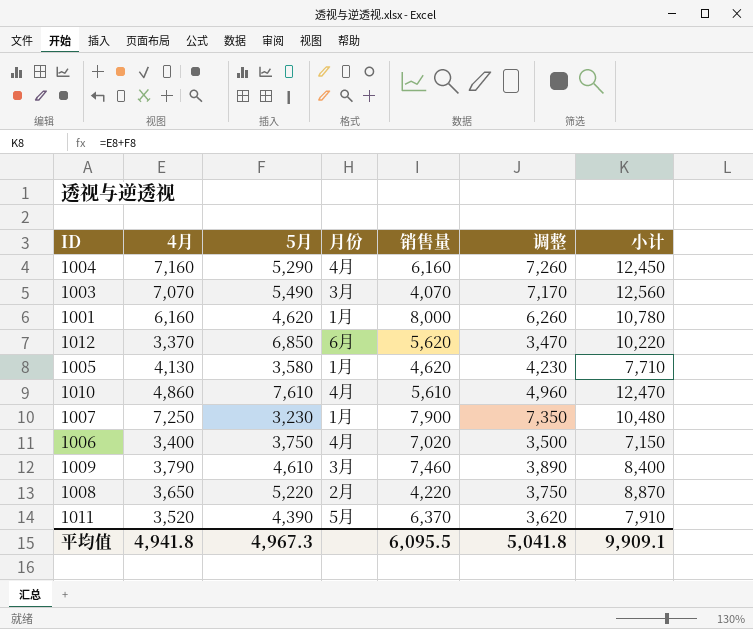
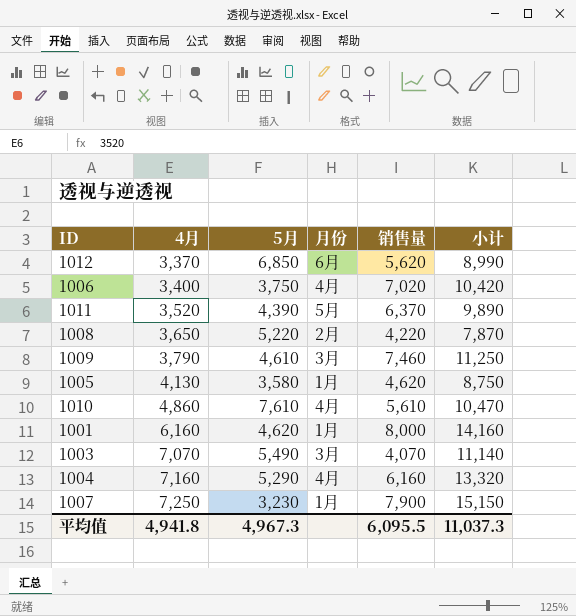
row order: none -> 4月 ascending
column 调整 | formula: [4月] + 100 -> none
column 小计 | formula: [4月] + [5月] -> [4月] + [销售量]
平均值 | 小计: 9,909.1 -> 11,037.3

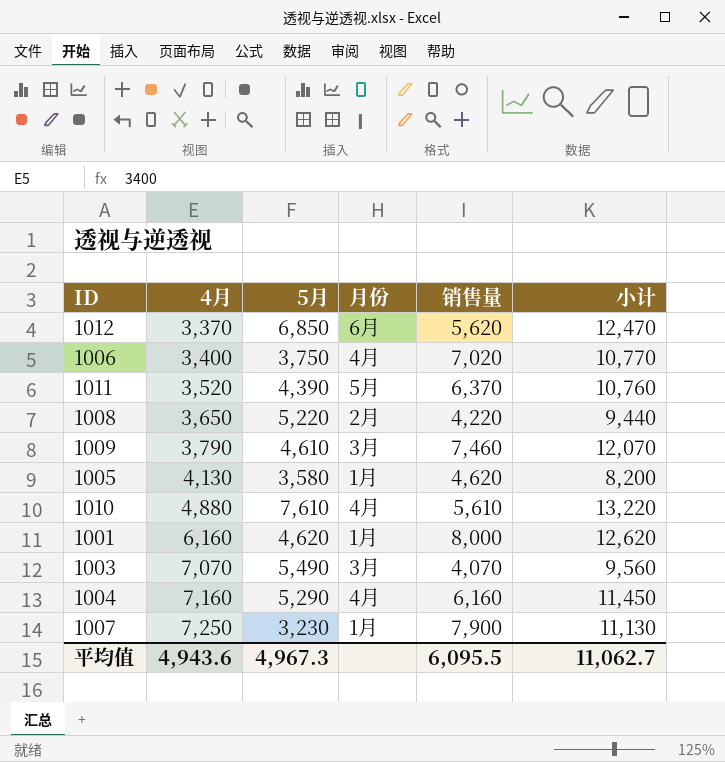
column 小计 | formula: [4月] + [销售量] -> [5月] + [销售量]
1010 | 4月: 4,860 -> 4,880
平均值 | 4月: 4,941.8 -> 4,943.6
平均值 | 小计: 11,037.3 -> 11,062.7

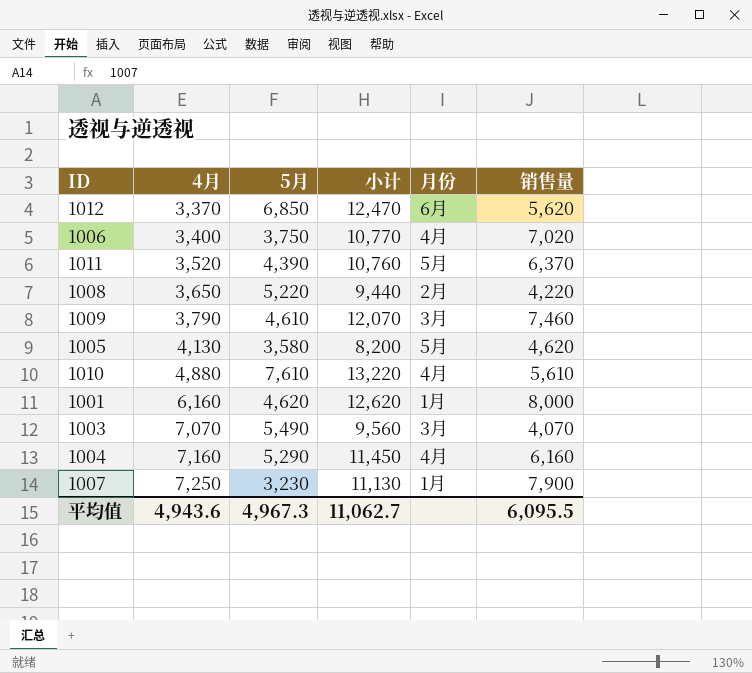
column 小计 | position: 6 -> 4
1005 | 月份: 1月 -> 5月

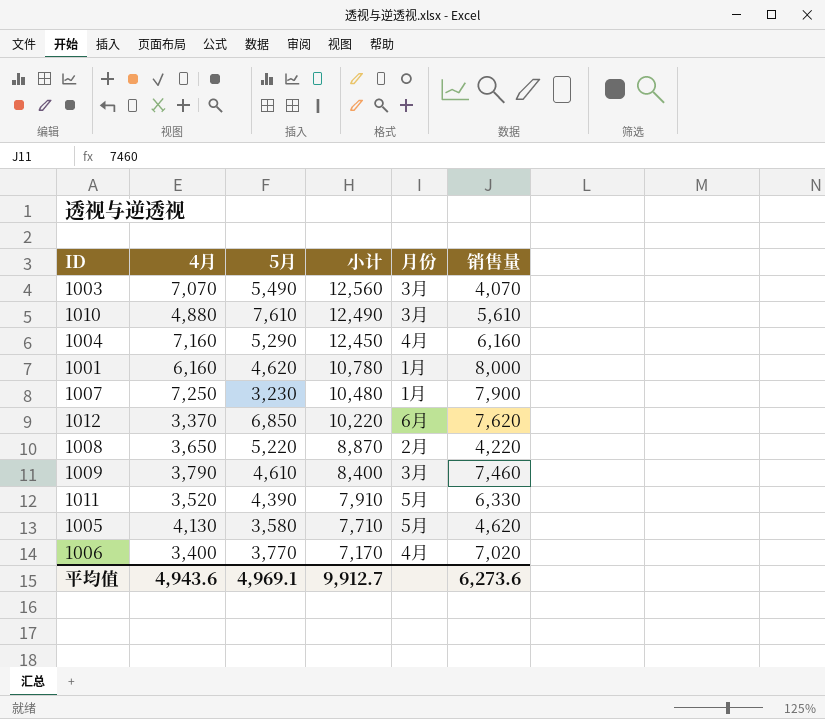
row order: 4月 ascending -> 小计 descending
column 小计 | formula: [5月] + [销售量] -> [4月] + [5月]
1010 | 月份: 4月 -> 3月
1012 | 销售量: 5,620 -> 7,620
1011 | 销售量: 6,370 -> 6,330
1006 | 5月: 3,750 -> 3,770
平均值 | 5月: 4,967.3 -> 4,969.1
平均值 | 小计: 11,062.7 -> 9,912.7
平均值 | 销售量: 6,095.5 -> 6,273.6

